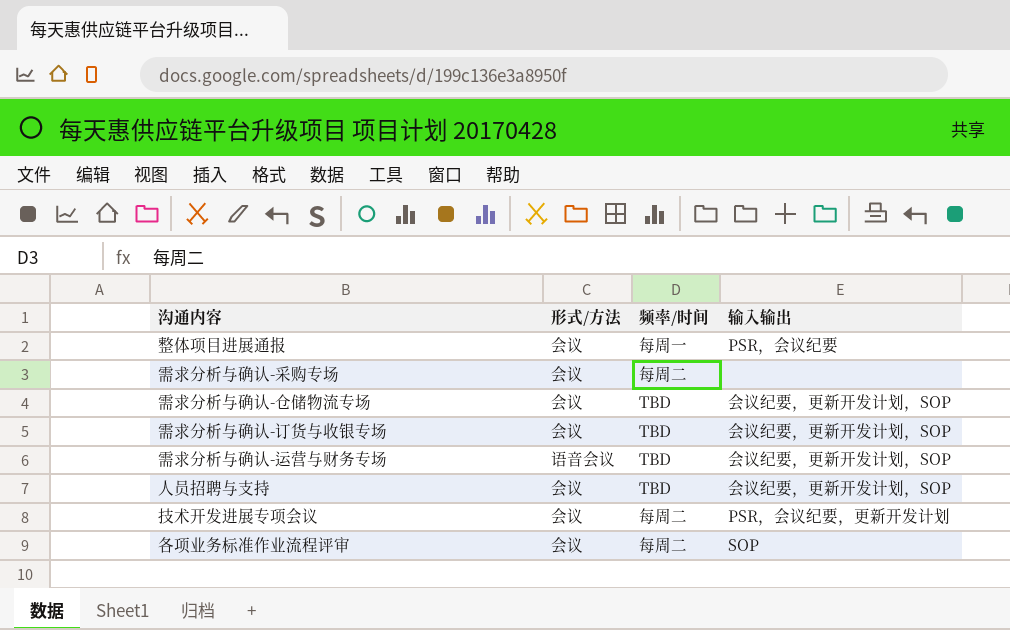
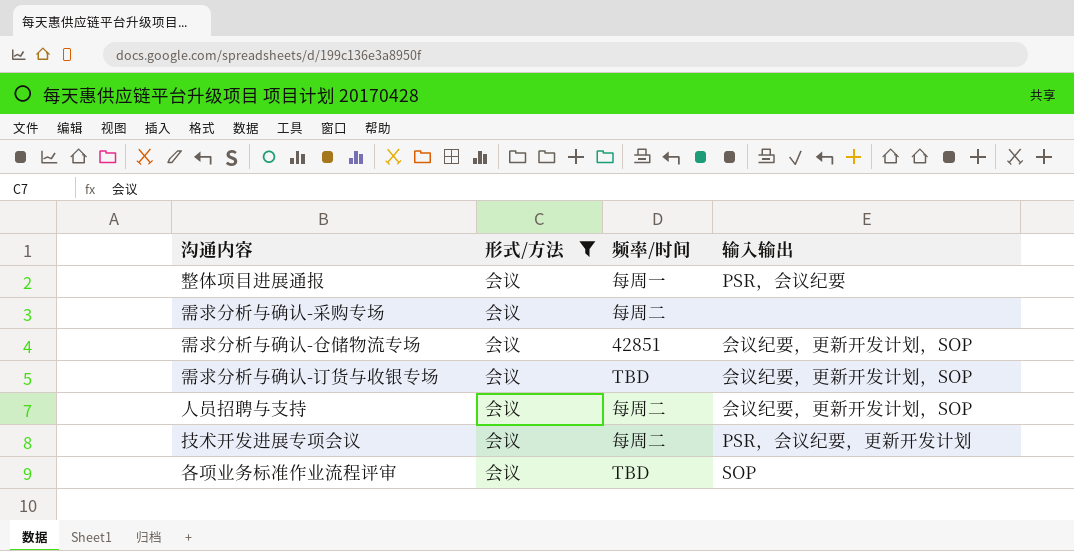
filter: none -> 形式/方法 = 会议
需求分析与确认-仓储物流专场 | 频率/时间: TBD -> 42851
人员招聘与支持 | 频率/时间: TBD -> 每周二
各项业务标准作业流程评审 | 频率/时间: 每周二 -> TBD

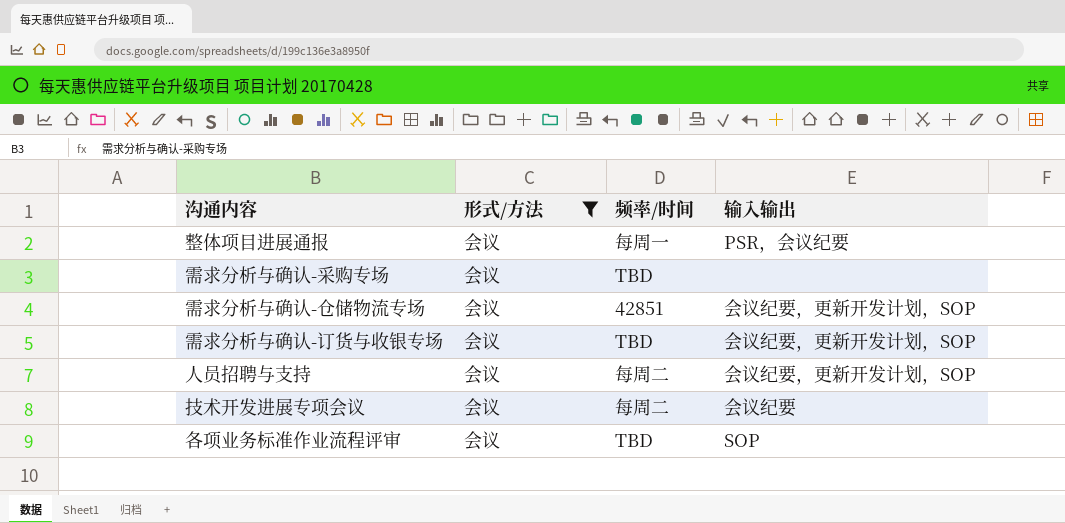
需求分析与确认-采购专场 | 频率/时间: 每周二 -> TBD
技术开发进展专项会议 | 输入输出: PSR，会议纪要，更新开发计划 -> 会议纪要

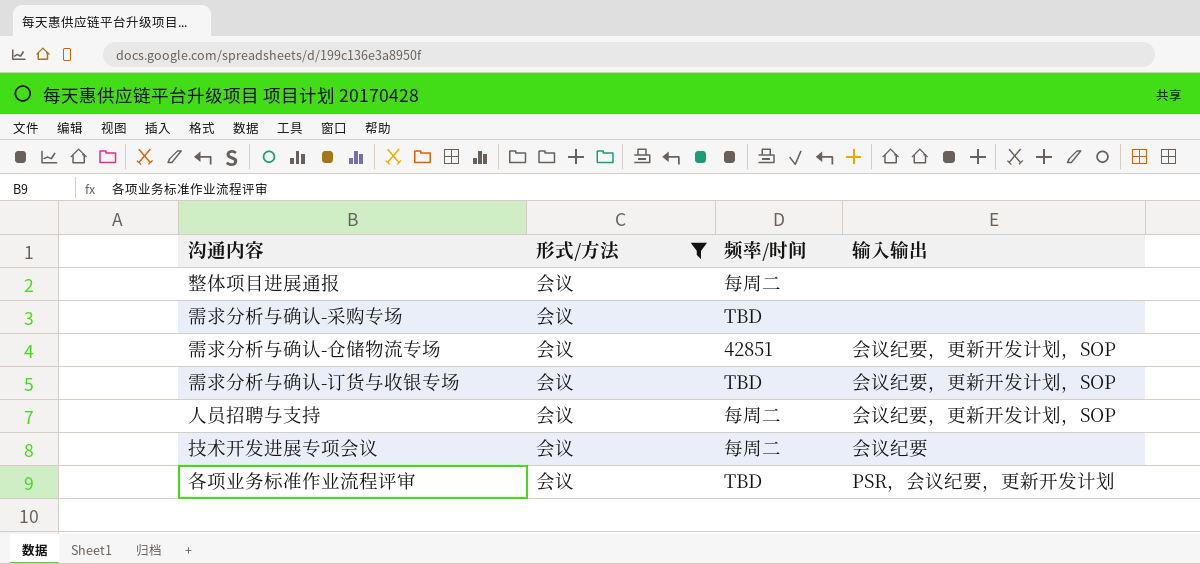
整体项目进展通报 | 频率/时间: 每周一 -> 每周二
整体项目进展通报 | 输入输出: PSR，会议纪要 -> none
各项业务标准作业流程评审 | 输入输出: SOP -> PSR，会议纪要，更新开发计划

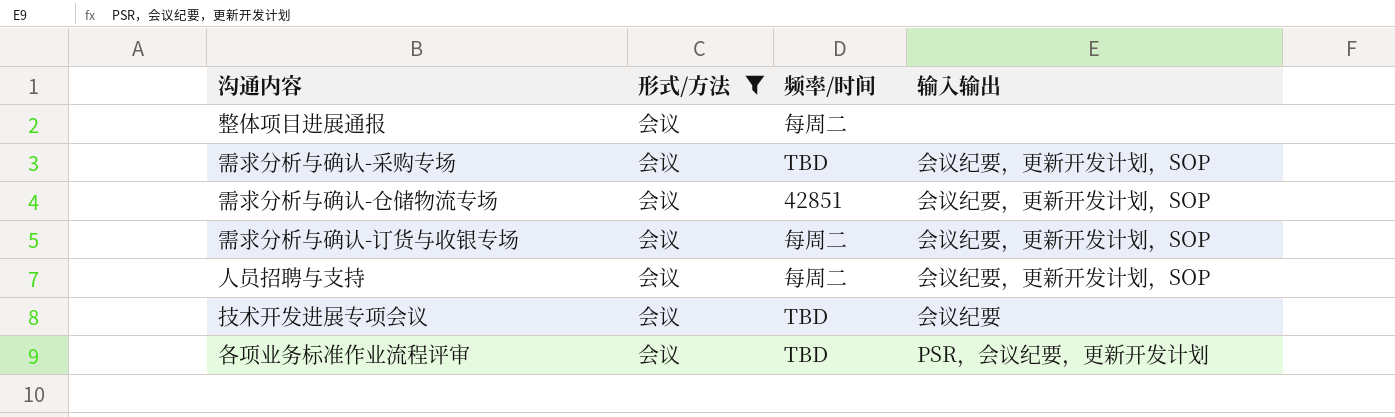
需求分析与确认-采购专场 | 输入输出: none -> 会议纪要，更新开发计划，SOP
需求分析与确认-订货与收银专场 | 频率/时间: TBD -> 每周二
技术开发进展专项会议 | 频率/时间: 每周二 -> TBD

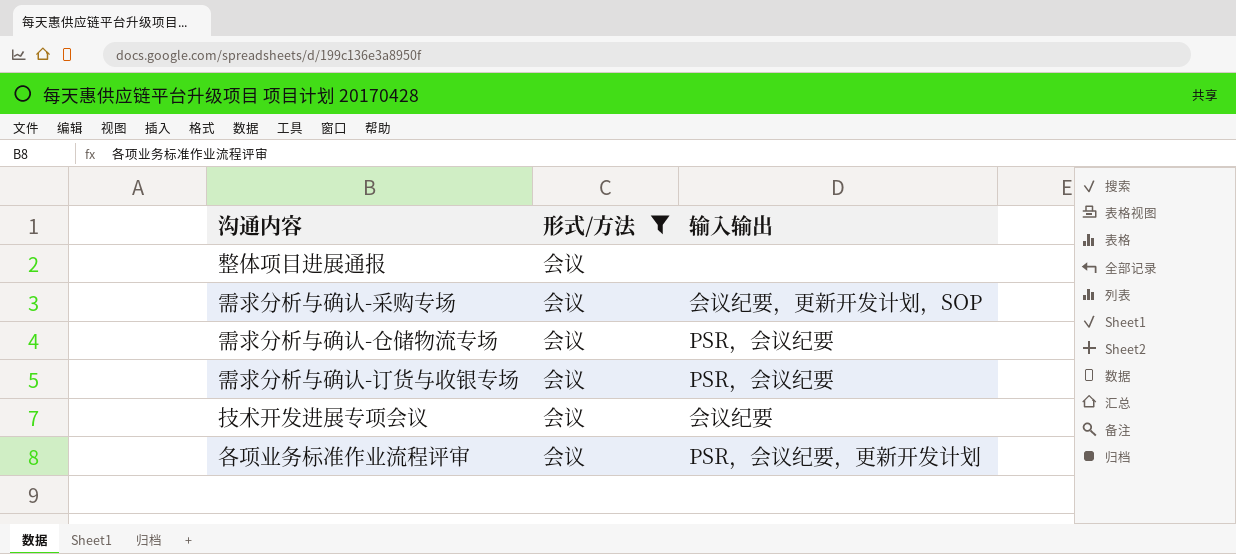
column 频率/时间 | position: 3 -> none
row 人员招聘与支持: 会议 | 每周二 | 会议纪要，更新开发计划，SOP -> none
需求分析与确认-仓储物流专场 | 输入输出: 会议纪要，更新开发计划，SOP -> PSR，会议纪要
需求分析与确认-订货与收银专场 | 输入输出: 会议纪要，更新开发计划，SOP -> PSR，会议纪要

